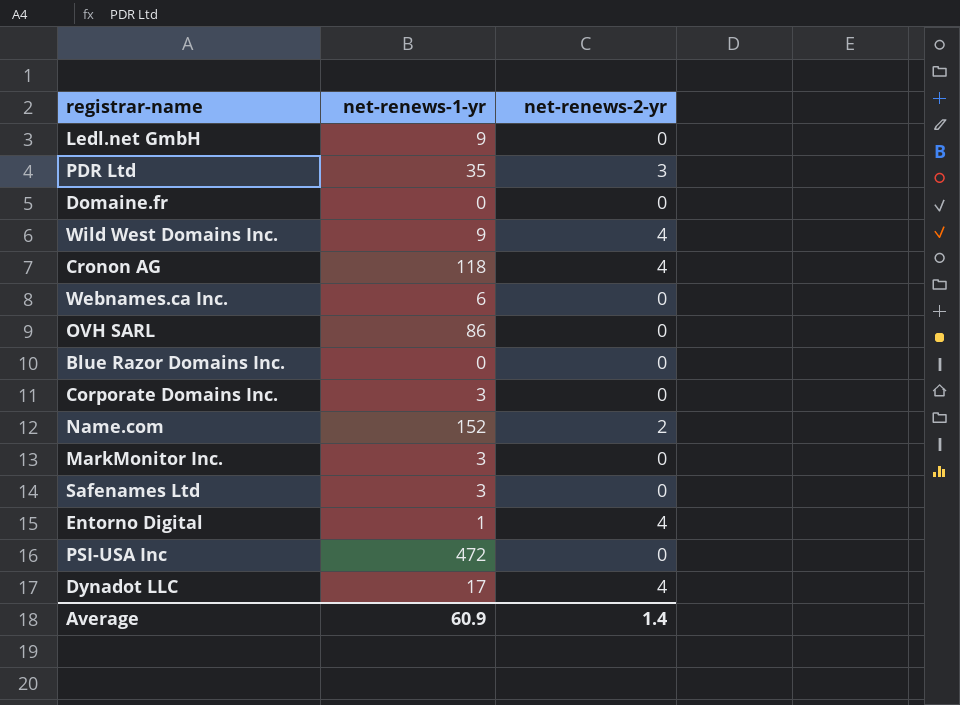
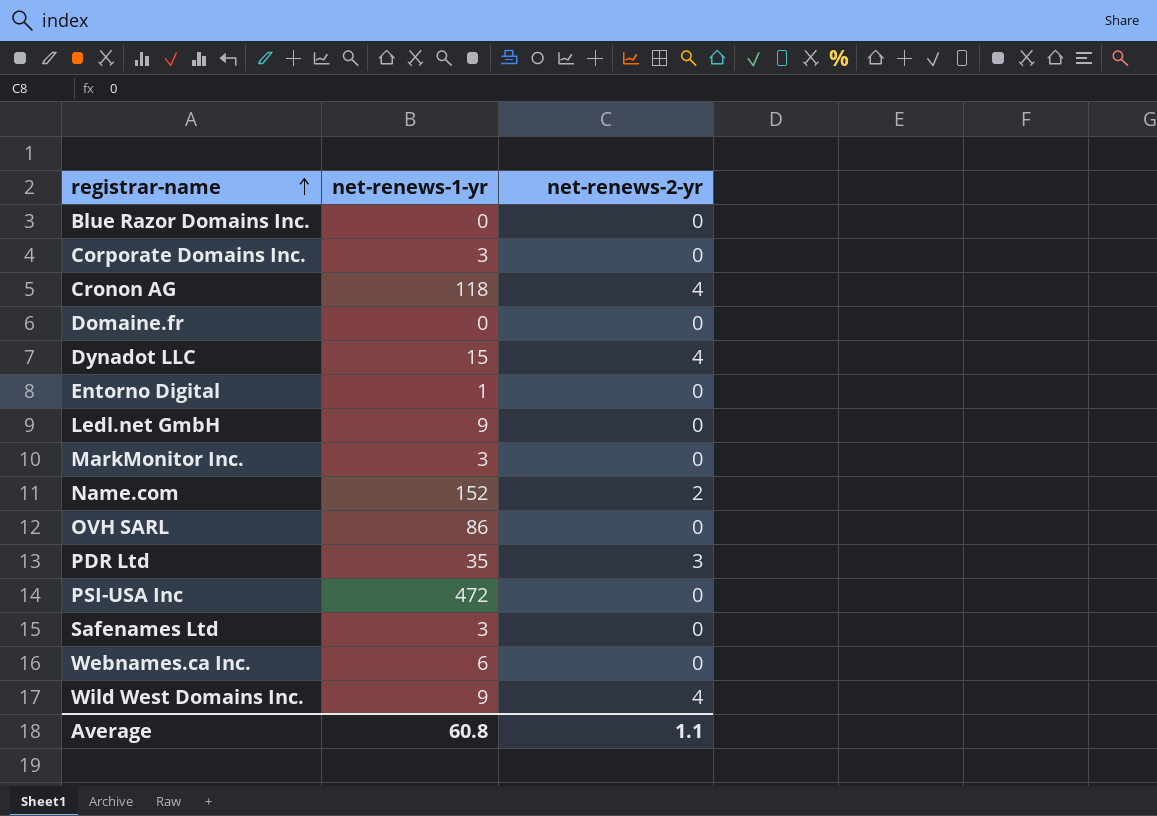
row order: none -> registrar-name ascending
Dynadot LLC | net-renews-1-yr: 17 -> 15
Entorno Digital | net-renews-2-yr: 4 -> 0
Average | net-renews-1-yr: 60.9 -> 60.8
Average | net-renews-2-yr: 1.4 -> 1.1

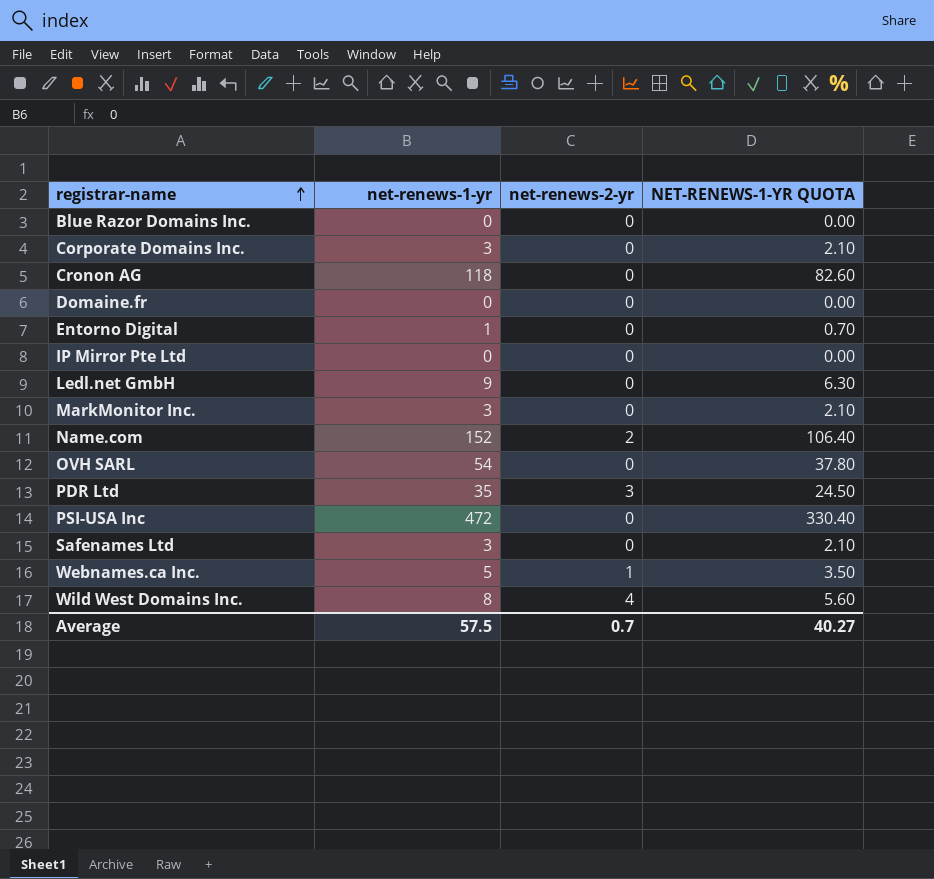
column NET-RENEWS-1-YR QUOTA | formula: none -> [net-renews-1-yr] * 0.7
row Dynadot LLC: 15 | 4 -> none
Cronon AG | net-renews-2-yr: 4 -> 0
row IP Mirror Pte Ltd: none -> 0 | 0 | 0.00
OVH SARL | net-renews-1-yr: 86 -> 54
Webnames.ca Inc. | net-renews-1-yr: 6 -> 5
Webnames.ca Inc. | net-renews-2-yr: 0 -> 1
Wild West Domains Inc. | net-renews-1-yr: 9 -> 8
Average | net-renews-1-yr: 60.8 -> 57.5
Average | net-renews-2-yr: 1.1 -> 0.7

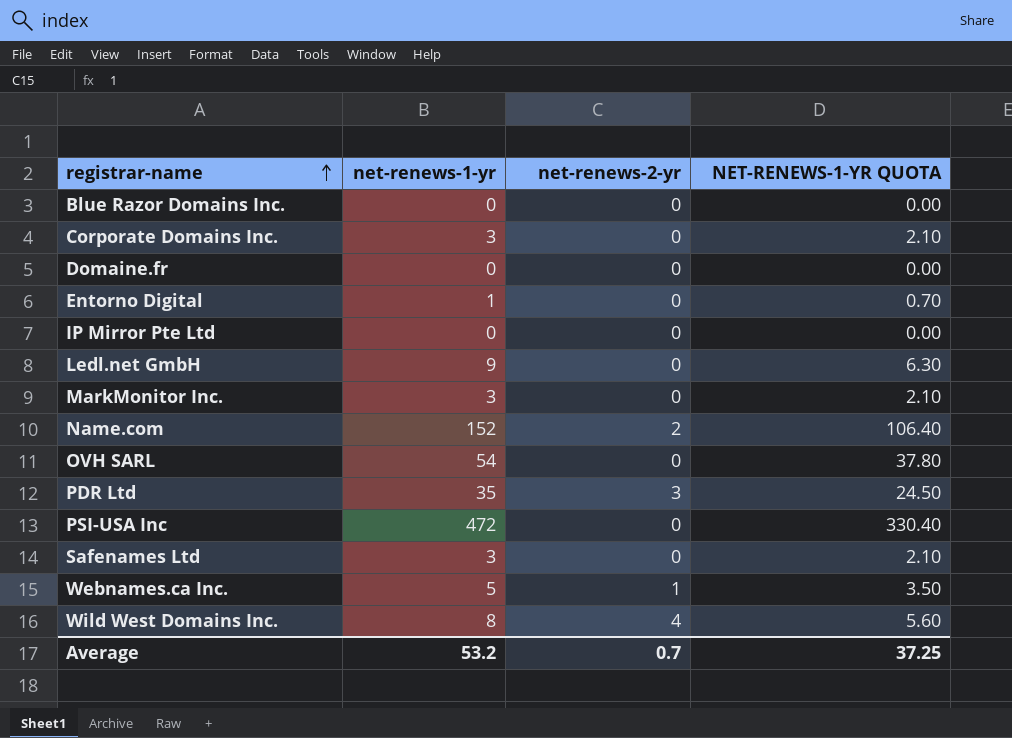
row Cronon AG: 118 | 0 | 82.60 -> none
Average | net-renews-1-yr: 57.5 -> 53.2
Average | NET-RENEWS-1-YR QUOTA: 40.27 -> 37.25

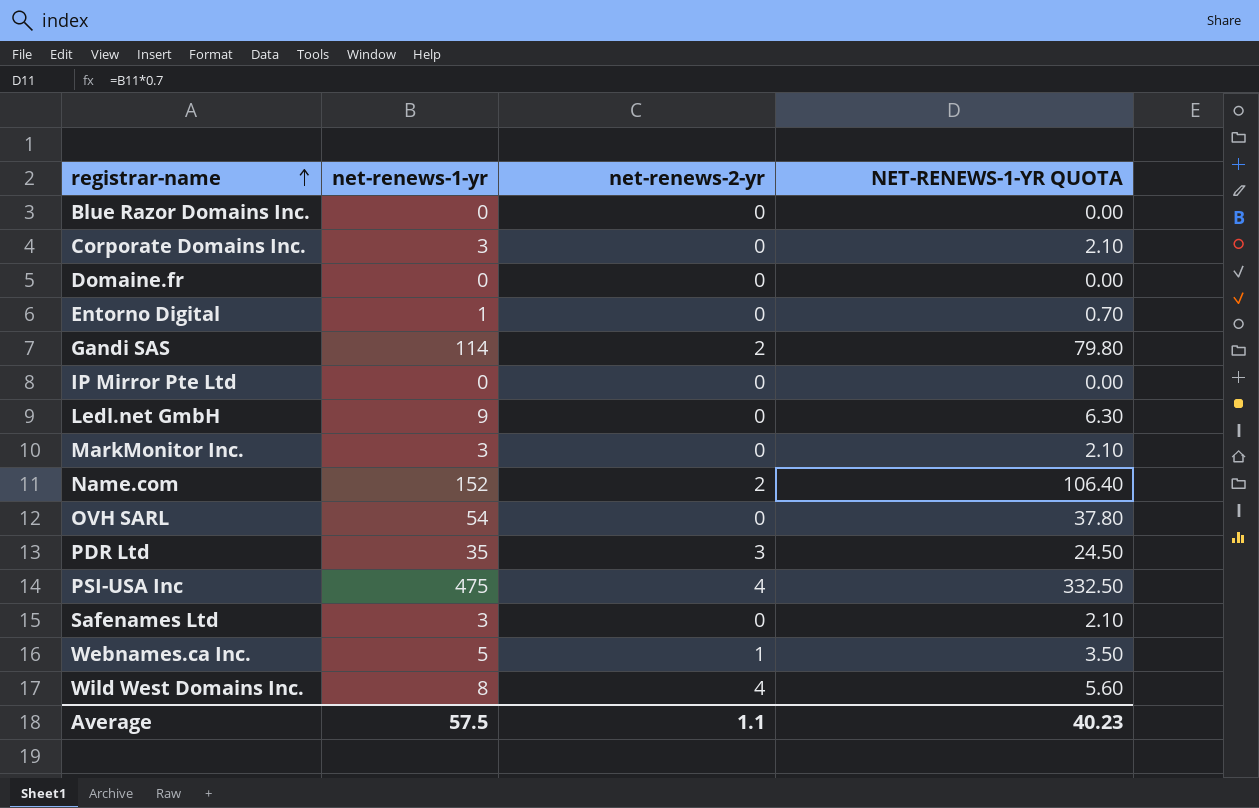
row Gandi SAS: none -> 114 | 2 | 79.80
PSI-USA Inc | net-renews-1-yr: 472 -> 475
PSI-USA Inc | net-renews-2-yr: 0 -> 4
PSI-USA Inc | NET-RENEWS-1-YR QUOTA: 330.40 -> 332.50
Average | net-renews-1-yr: 53.2 -> 57.5
Average | net-renews-2-yr: 0.7 -> 1.1
Average | NET-RENEWS-1-YR QUOTA: 37.25 -> 40.23

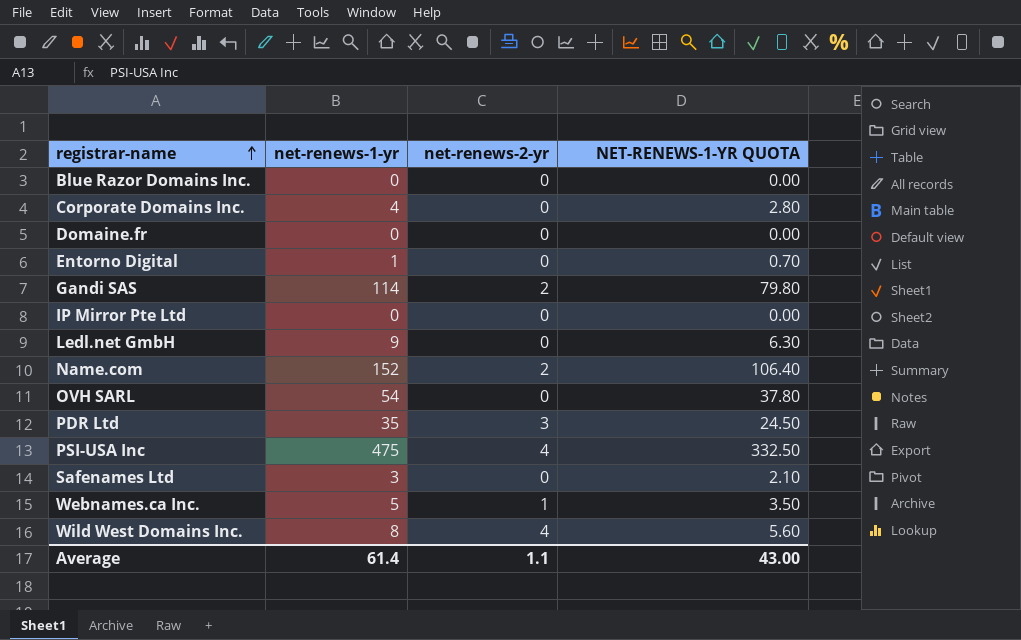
row MarkMonitor Inc.: 3 | 0 | 2.10 -> none
Corporate Domains Inc. | net-renews-1-yr: 3 -> 4
Corporate Domains Inc. | NET-RENEWS-1-YR QUOTA: 2.10 -> 2.80
Average | net-renews-1-yr: 57.5 -> 61.4
Average | NET-RENEWS-1-YR QUOTA: 40.23 -> 43.00

